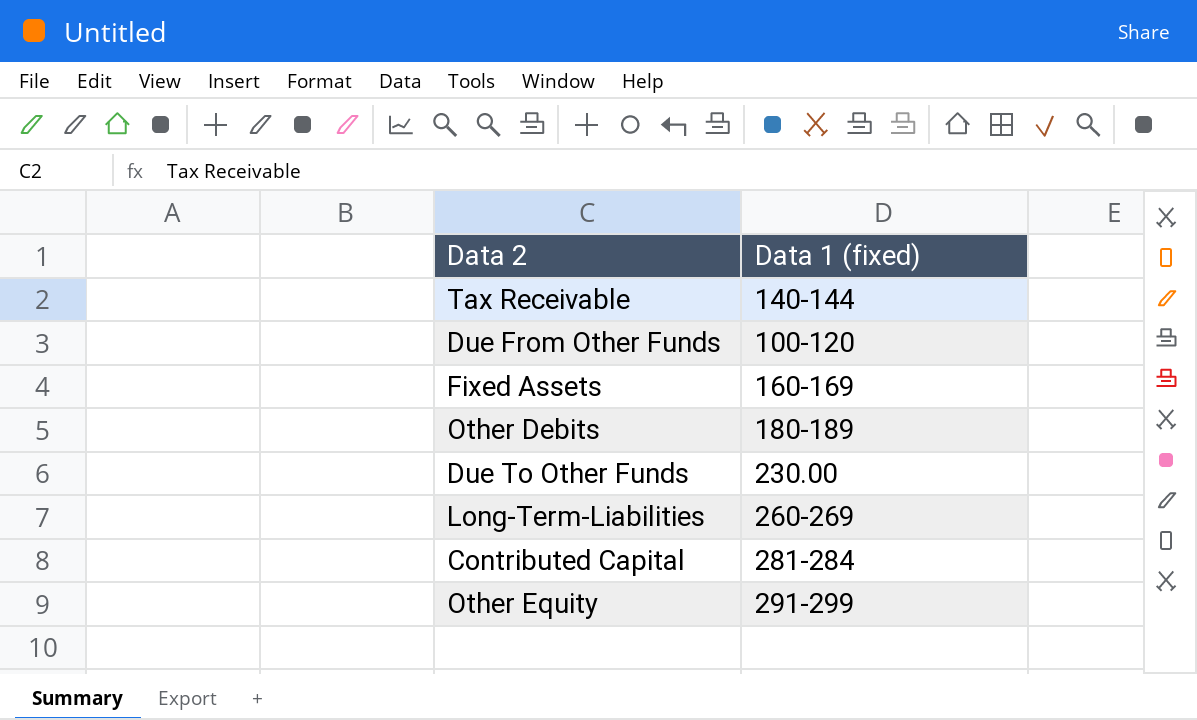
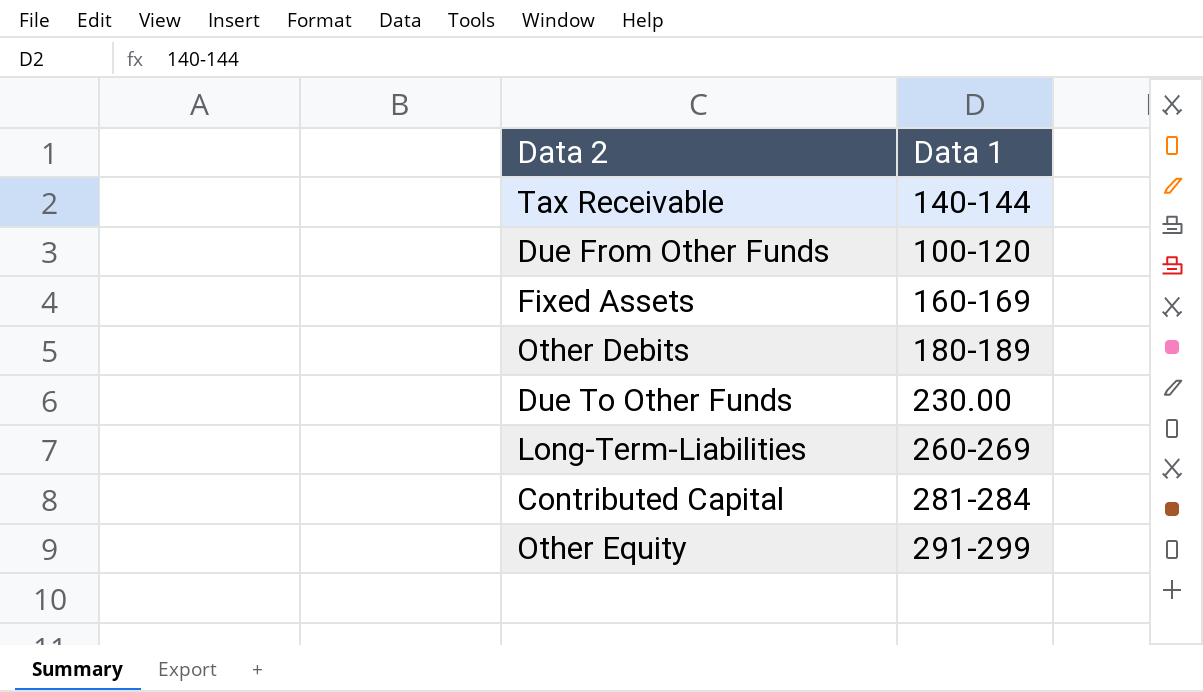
column name: Data 1 (fixed) -> Data 1

